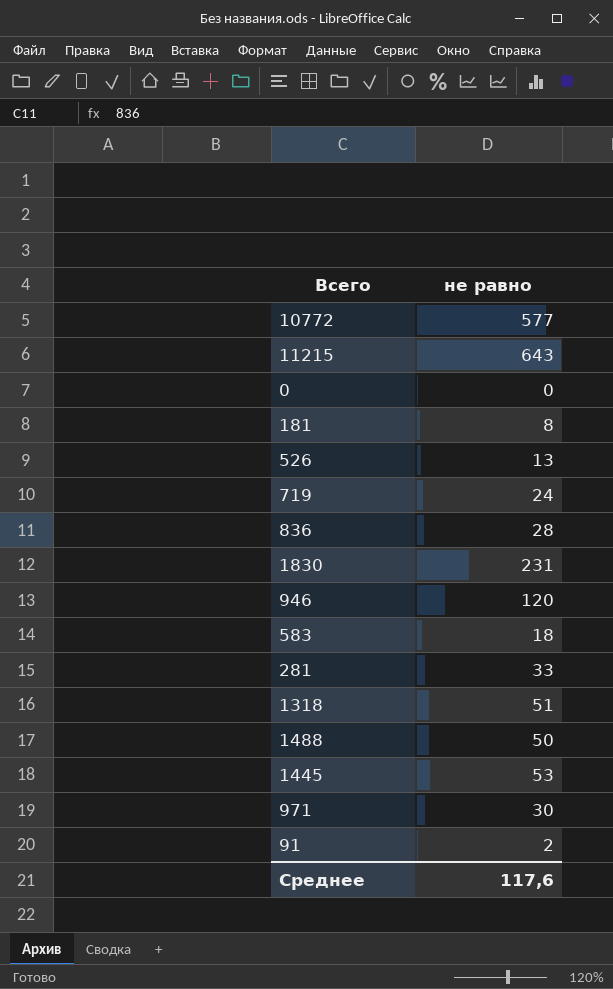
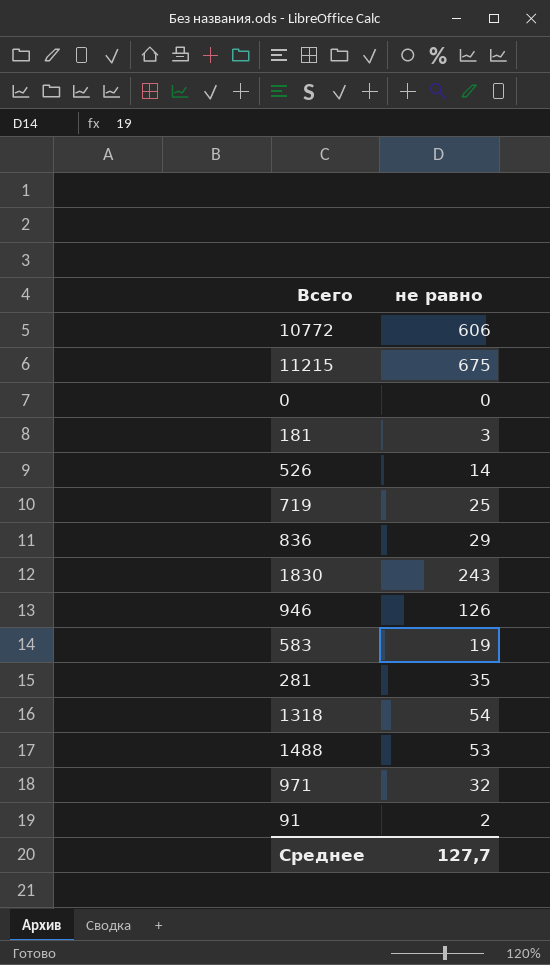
row 1445: 53 -> none
10772 | не равно: 577 -> 606
11215 | не равно: 643 -> 675
181 | не равно: 8 -> 3
526 | не равно: 13 -> 14
719 | не равно: 24 -> 25
836 | не равно: 28 -> 29
1830 | не равно: 231 -> 243
946 | не равно: 120 -> 126
583 | не равно: 18 -> 19
281 | не равно: 33 -> 35
1318 | не равно: 51 -> 54
1488 | не равно: 50 -> 53
971 | не равно: 30 -> 32
Среднее | не равно: 117,6 -> 127,7

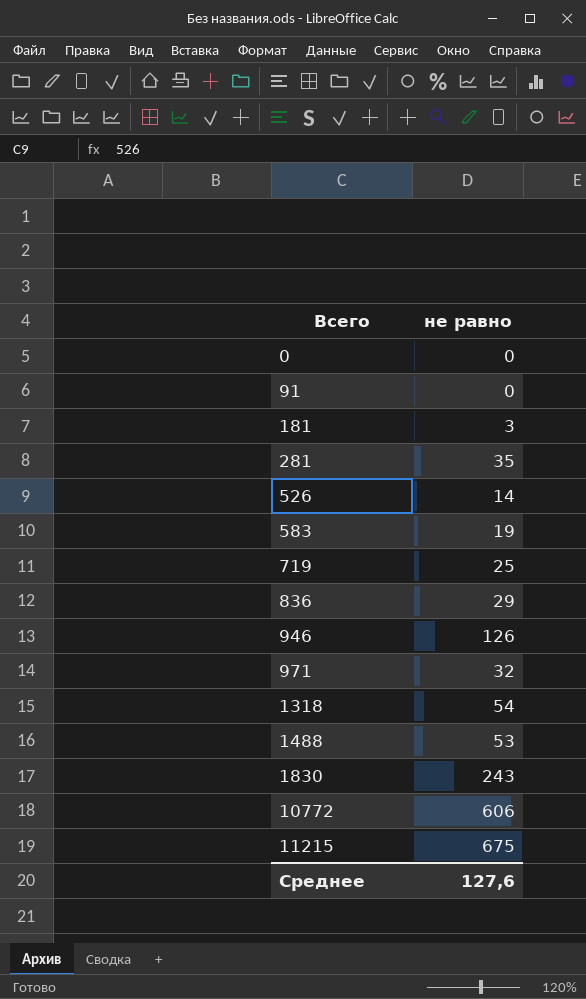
row order: none -> Всего ascending
91 | не равно: 2 -> 0
Среднее | не равно: 127,7 -> 127,6

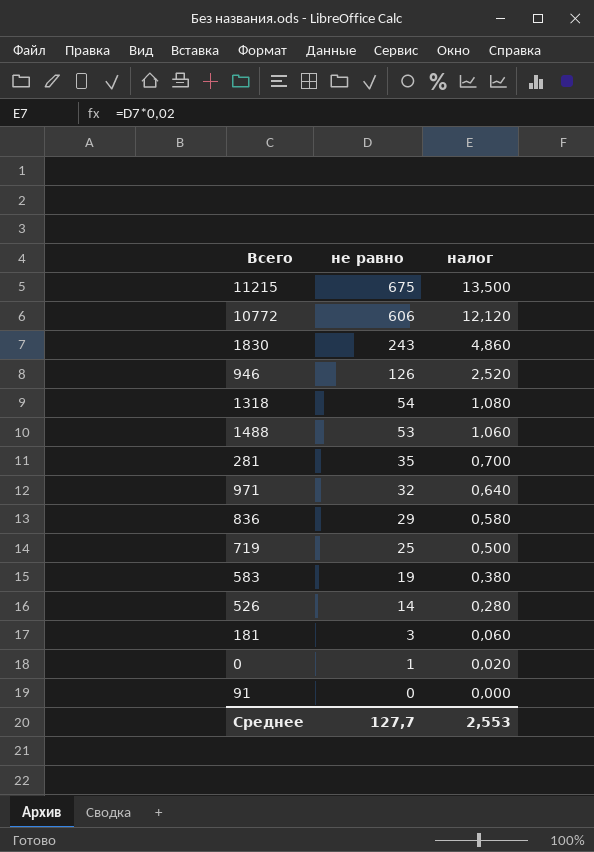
row order: Всего ascending -> не равно descending
column налог | formula: none -> [не равно] * 0,02
0 | не равно: 0 -> 1
Среднее | не равно: 127,6 -> 127,7

